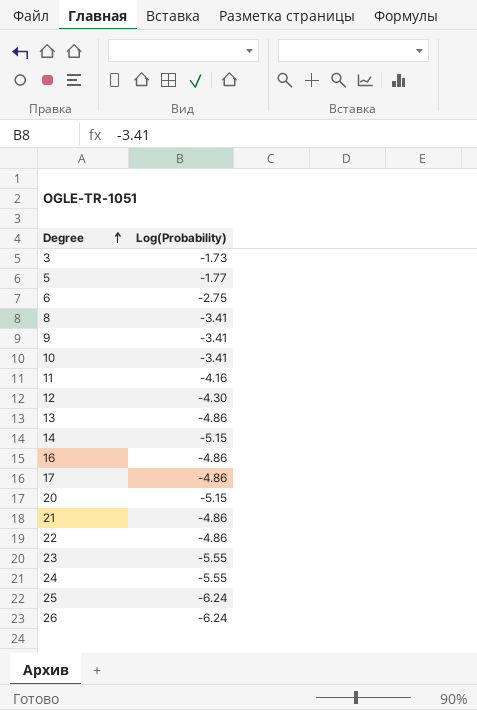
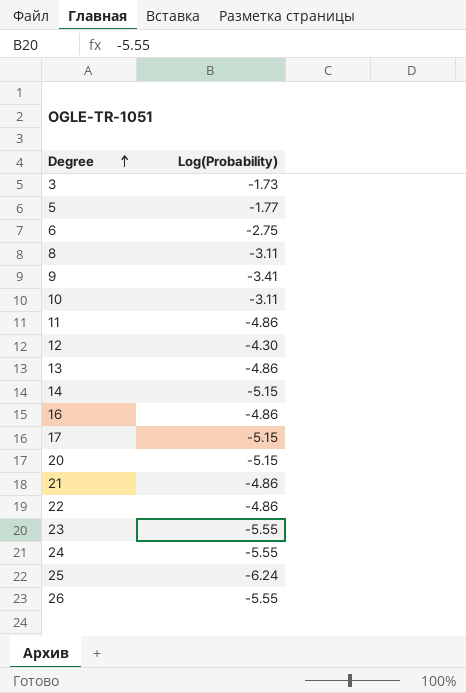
8 | Log(Probability): -3.41 -> -3.11
10 | Log(Probability): -3.41 -> -3.11
11 | Log(Probability): -4.16 -> -4.86
17 | Log(Probability): -4.86 -> -5.15
26 | Log(Probability): -6.24 -> -5.55

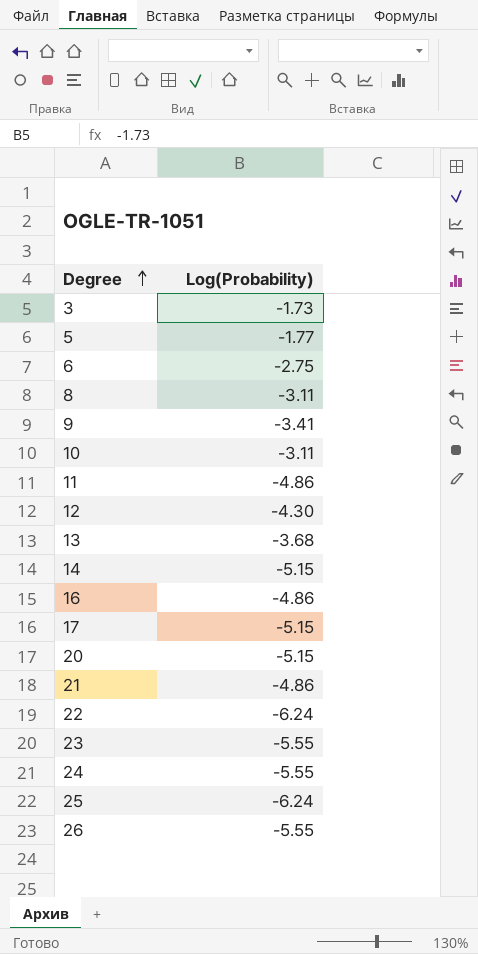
13 | Log(Probability): -4.86 -> -3.68
22 | Log(Probability): -4.86 -> -6.24

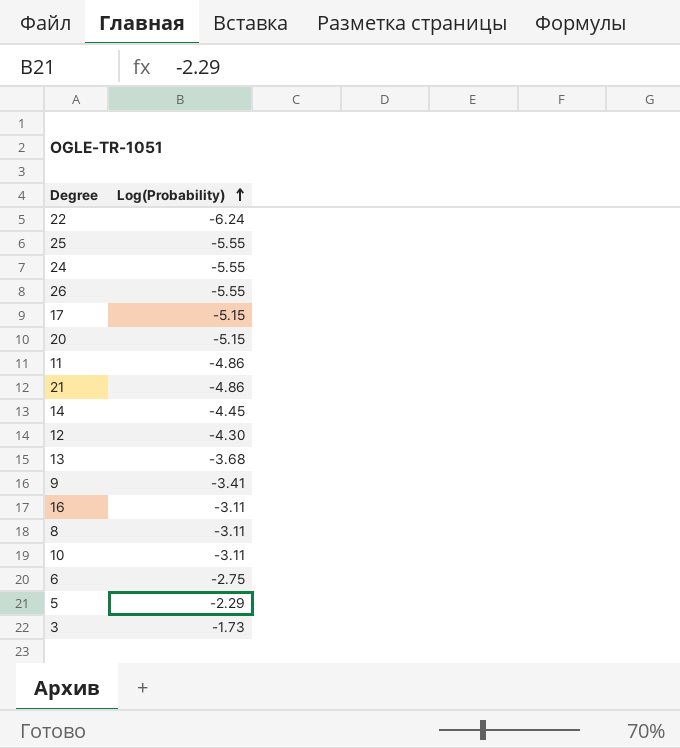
row order: Degree ascending -> Log(Probability) ascending
row 23: -5.55 -> none
25 | Log(Probability): -6.24 -> -5.55
14 | Log(Probability): -5.15 -> -4.45
16 | Log(Probability): -4.86 -> -3.11
5 | Log(Probability): -1.77 -> -2.29

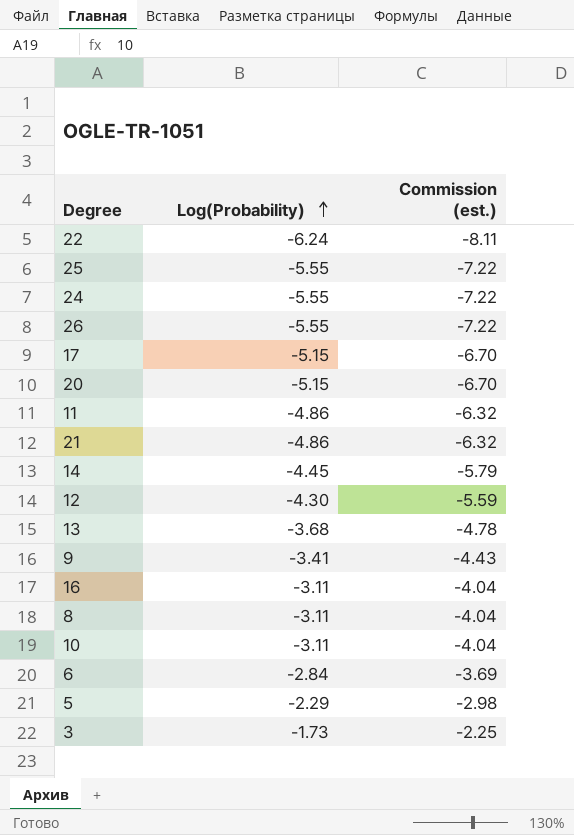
column Commission (est.) | formula: none -> [Log(Probability)] * 1.3
6 | Log(Probability): -2.75 -> -2.84

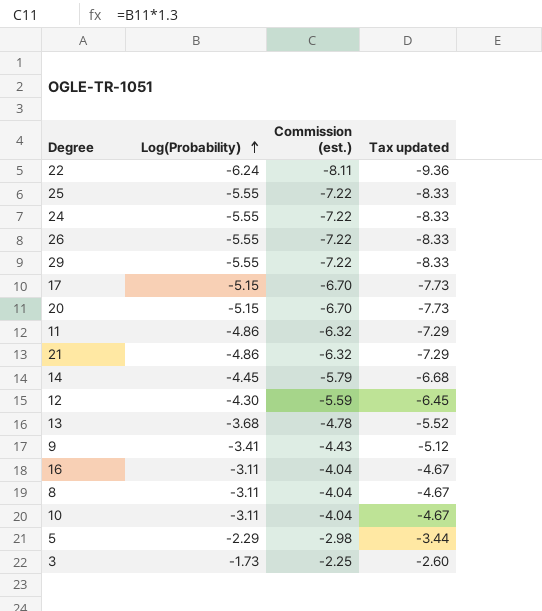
column Tax updated | formula: none -> [Log(Probability)] * 1.5
row 6: -2.84 | -3.69 -> none
row 29: none -> -5.55 | -7.22 | -8.33

